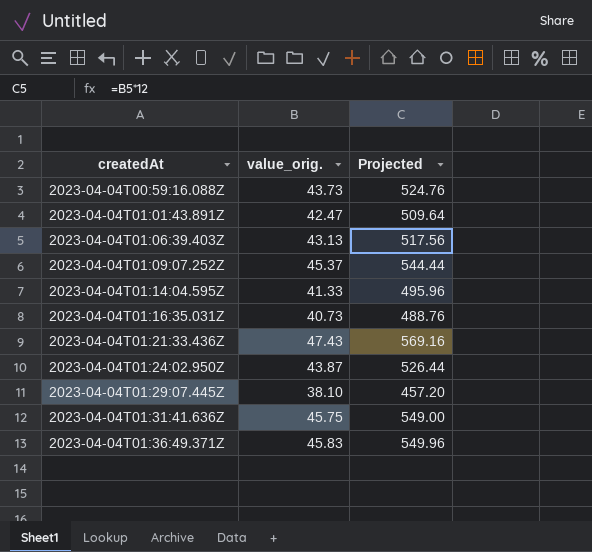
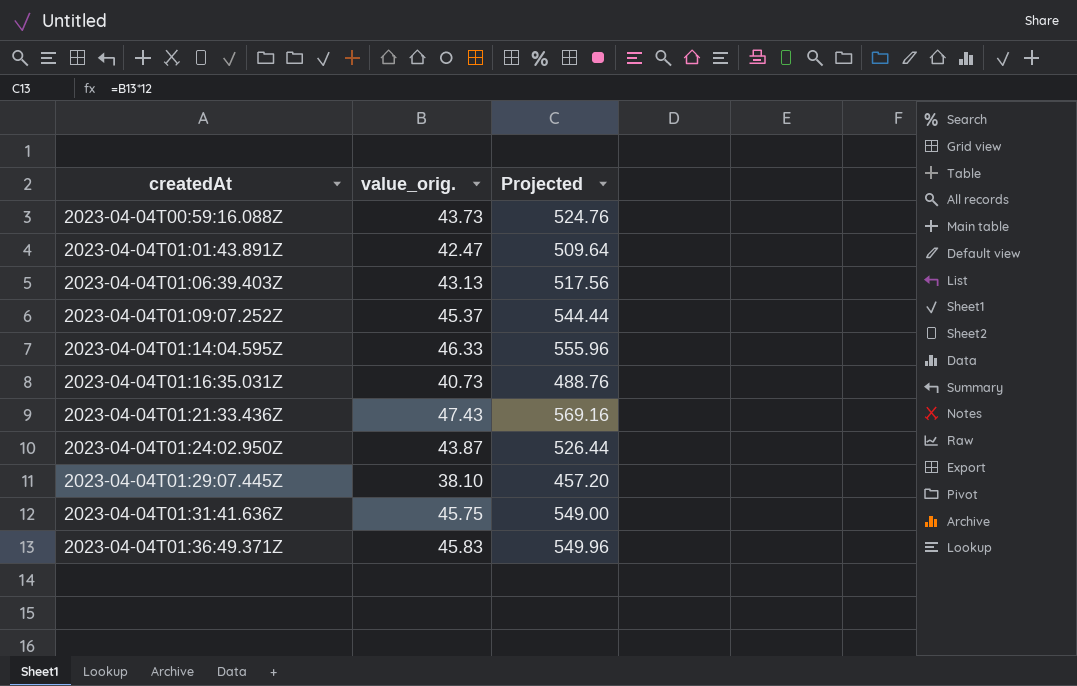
2023-04-04T01:14:04.595Z | value_orig.: 41.33 -> 46.33
2023-04-04T01:14:04.595Z | Projected: 495.96 -> 555.96

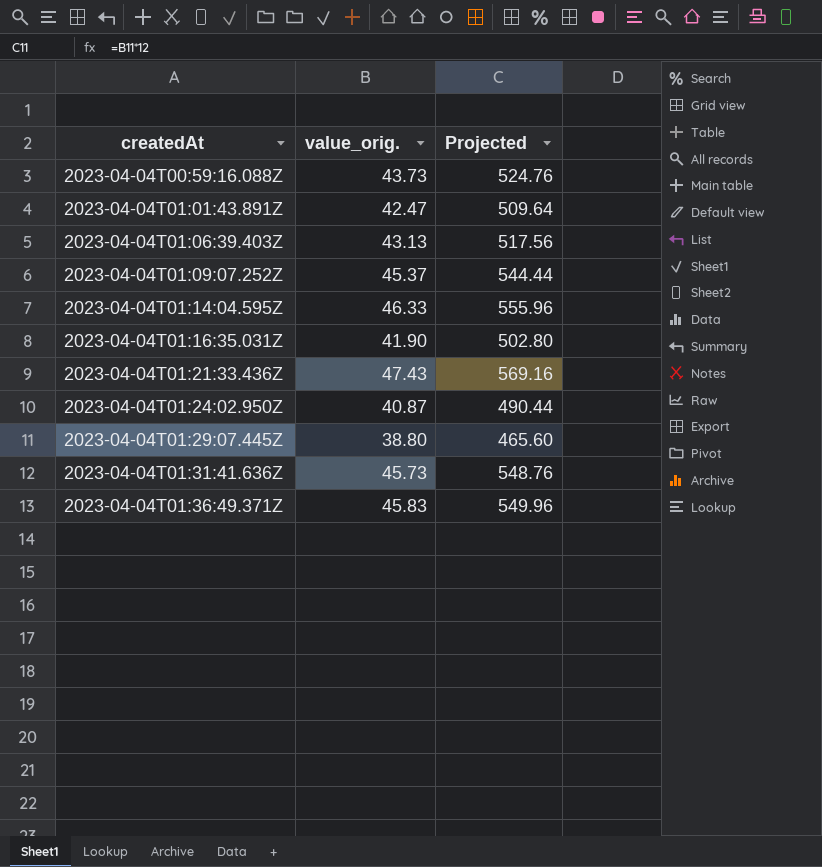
2023-04-04T01:16:35.031Z | value_orig.: 40.73 -> 41.90
2023-04-04T01:16:35.031Z | Projected: 488.76 -> 502.80
2023-04-04T01:24:02.950Z | value_orig.: 43.87 -> 40.87
2023-04-04T01:24:02.950Z | Projected: 526.44 -> 490.44
2023-04-04T01:29:07.445Z | value_orig.: 38.10 -> 38.80
2023-04-04T01:29:07.445Z | Projected: 457.20 -> 465.60
2023-04-04T01:31:41.636Z | value_orig.: 45.75 -> 45.73
2023-04-04T01:31:41.636Z | Projected: 549.00 -> 548.76

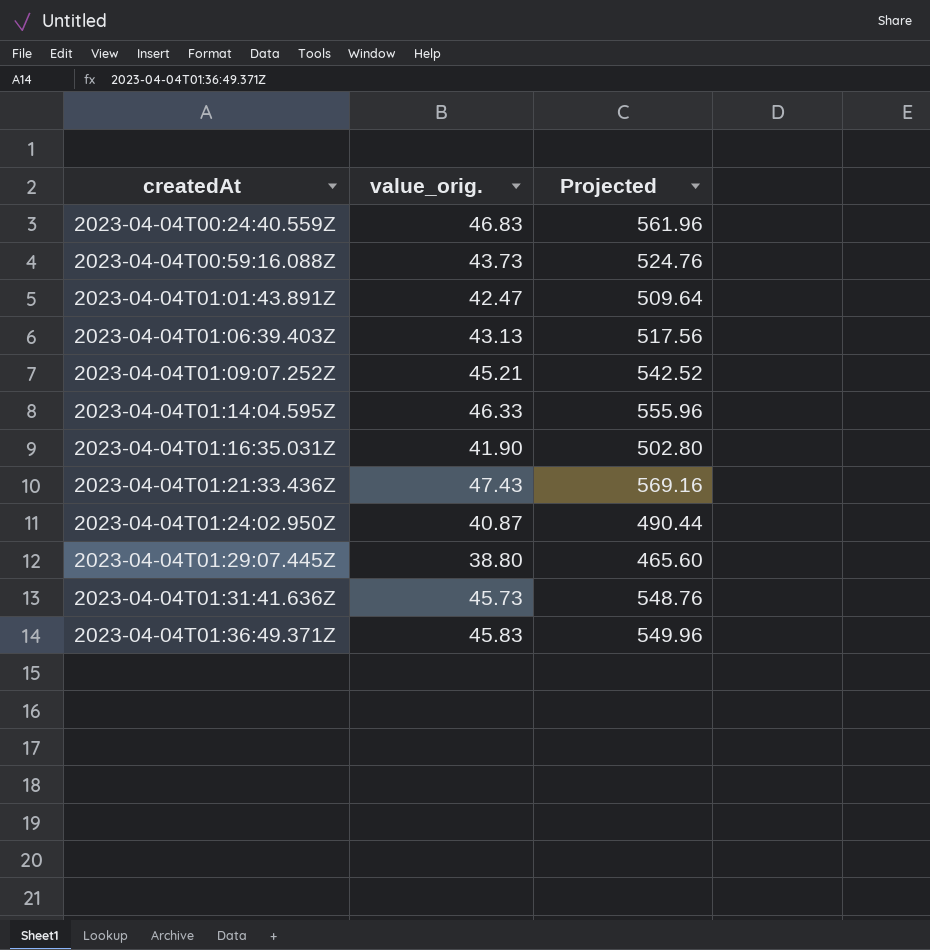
row 2023-04-04T00:24:40.559Z: none -> 46.83 | 561.96
2023-04-04T01:09:07.252Z | value_orig.: 45.37 -> 45.21
2023-04-04T01:09:07.252Z | Projected: 544.44 -> 542.52

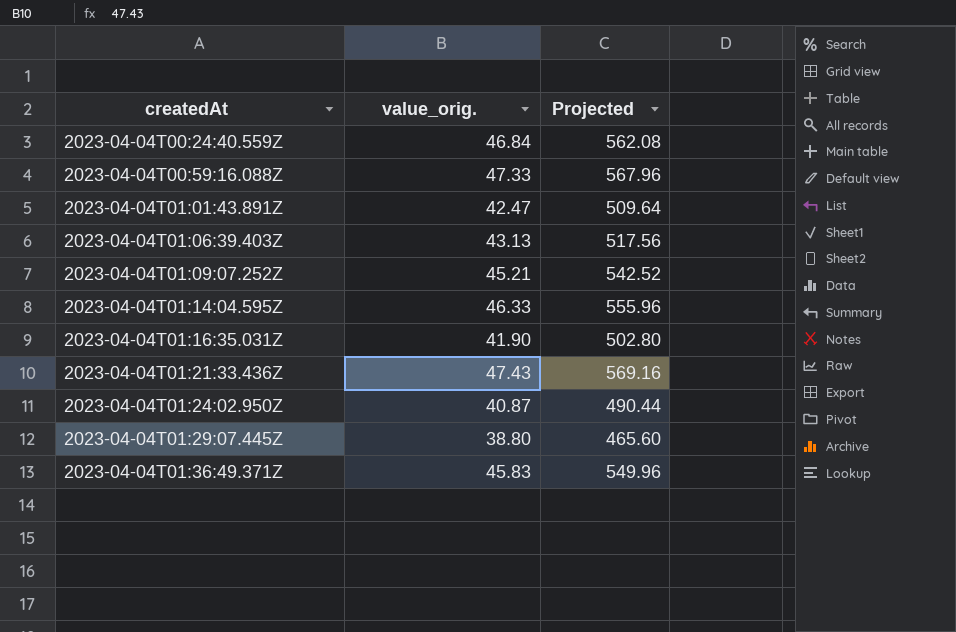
row 2023-04-04T01:31:41.636Z: 45.73 | 548.76 -> none
2023-04-04T00:24:40.559Z | value_orig.: 46.83 -> 46.84
2023-04-04T00:24:40.559Z | Projected: 561.96 -> 562.08
2023-04-04T00:59:16.088Z | value_orig.: 43.73 -> 47.33
2023-04-04T00:59:16.088Z | Projected: 524.76 -> 567.96

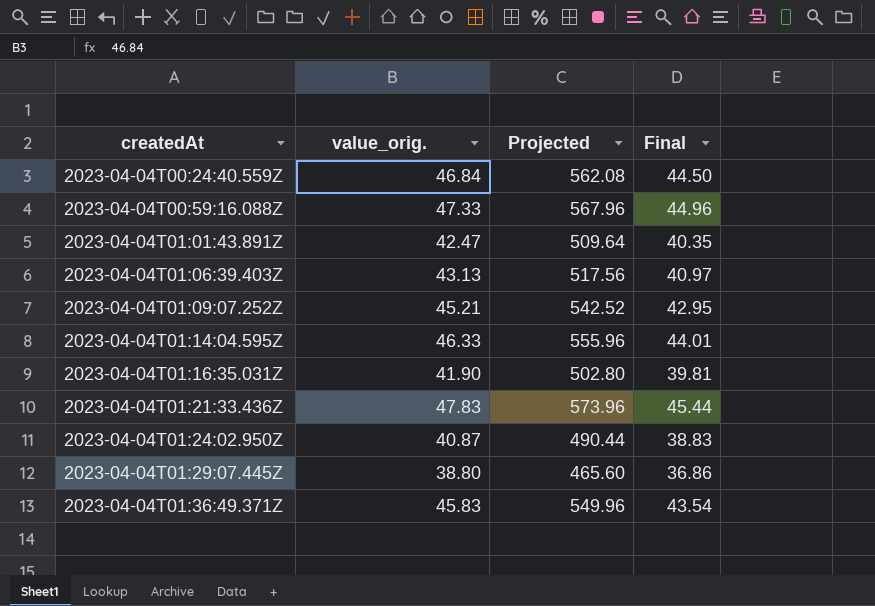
column Final | formula: none -> [value_orig.] * 0.95
2023-04-04T01:21:33.436Z | value_orig.: 47.43 -> 47.83
2023-04-04T01:21:33.436Z | Projected: 569.16 -> 573.96

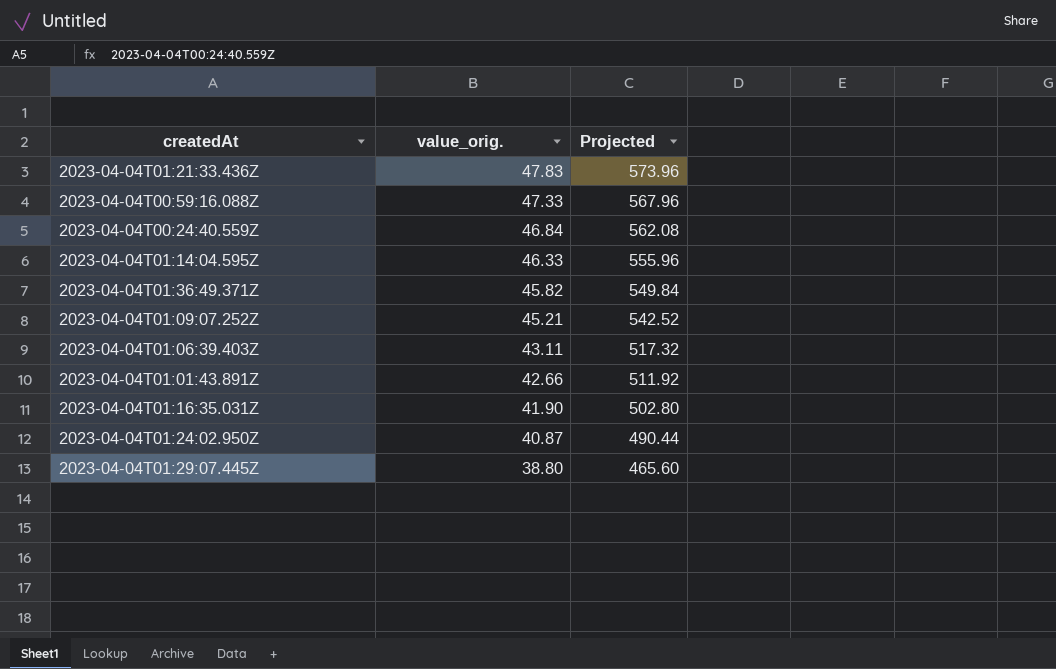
row order: createdAt ascending -> value_orig. descending
column Final | formula: [value_orig.] * 0.95 -> none
2023-04-04T01:36:49.371Z | value_orig.: 45.83 -> 45.82
2023-04-04T01:36:49.371Z | Projected: 549.96 -> 549.84
2023-04-04T01:06:39.403Z | value_orig.: 43.13 -> 43.11
2023-04-04T01:06:39.403Z | Projected: 517.56 -> 517.32
2023-04-04T01:01:43.891Z | value_orig.: 42.47 -> 42.66
2023-04-04T01:01:43.891Z | Projected: 509.64 -> 511.92

